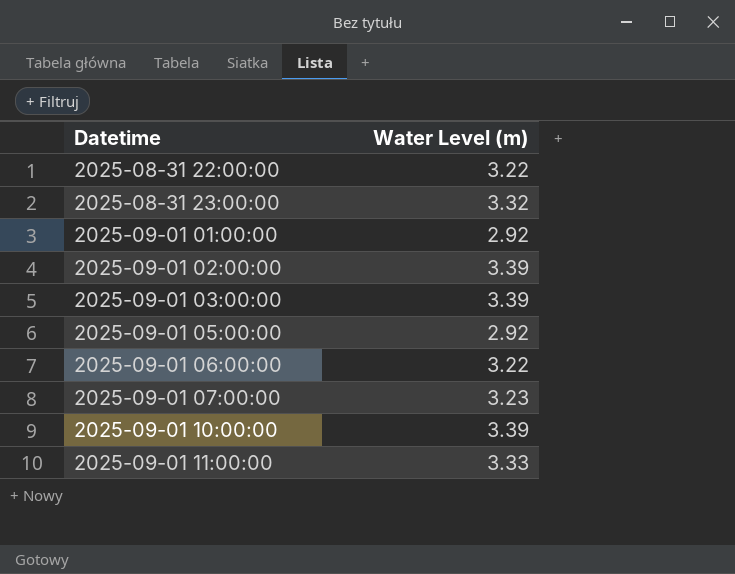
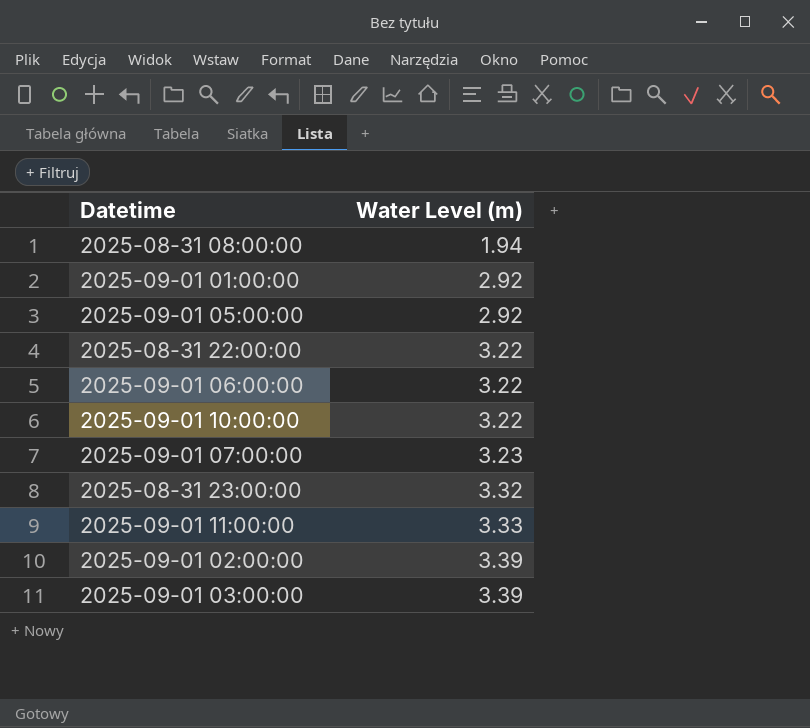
row order: Datetime ascending -> Water Level (m) ascending
row 2025-08-31 08:00:00: none -> 1.94
2025-09-01 10:00:00 | Water Level (m): 3.39 -> 3.22

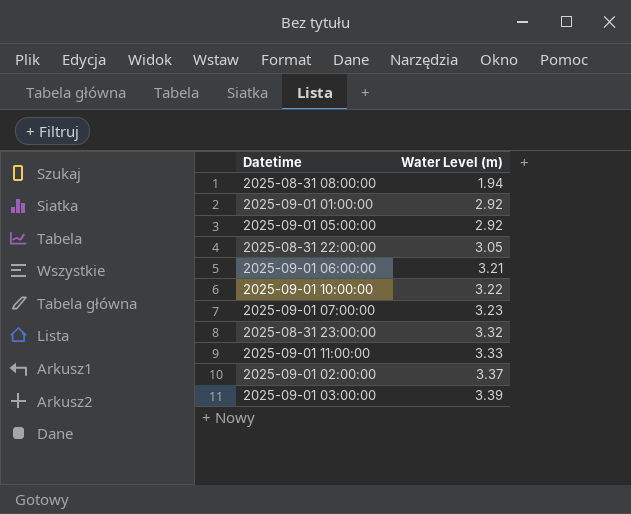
2025-08-31 22:00:00 | Water Level (m): 3.22 -> 3.05
2025-09-01 06:00:00 | Water Level (m): 3.22 -> 3.21
2025-09-01 02:00:00 | Water Level (m): 3.39 -> 3.37

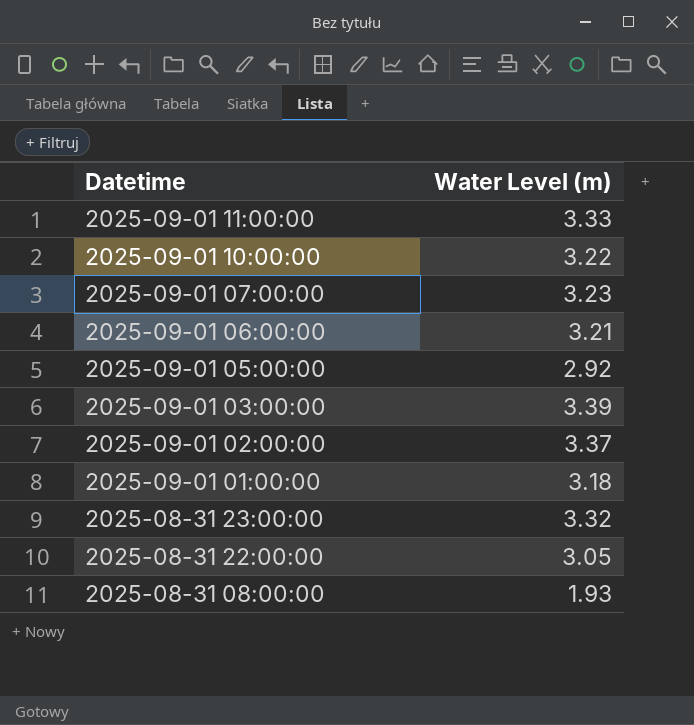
row order: Water Level (m) ascending -> Datetime descending
2025-09-01 01:00:00 | Water Level (m): 2.92 -> 3.18
2025-08-31 08:00:00 | Water Level (m): 1.94 -> 1.93

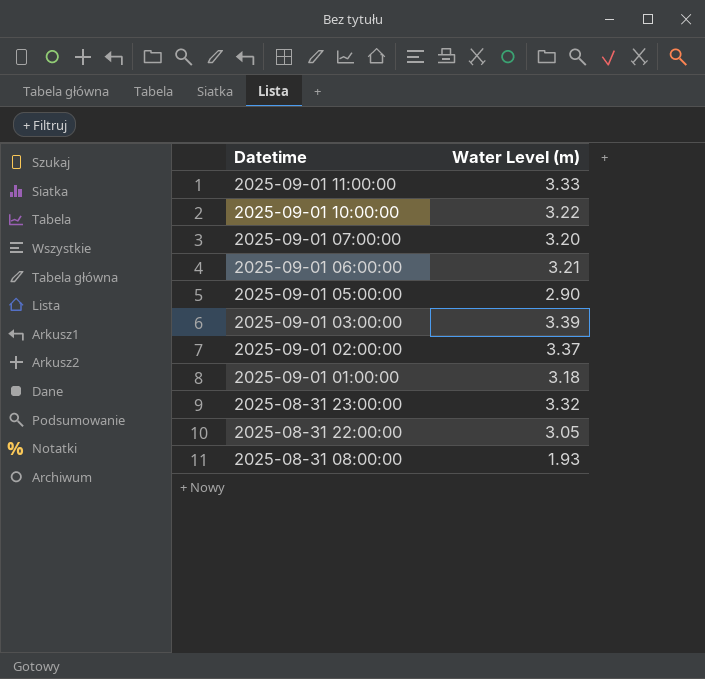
2025-09-01 07:00:00 | Water Level (m): 3.23 -> 3.20
2025-09-01 05:00:00 | Water Level (m): 2.92 -> 2.90

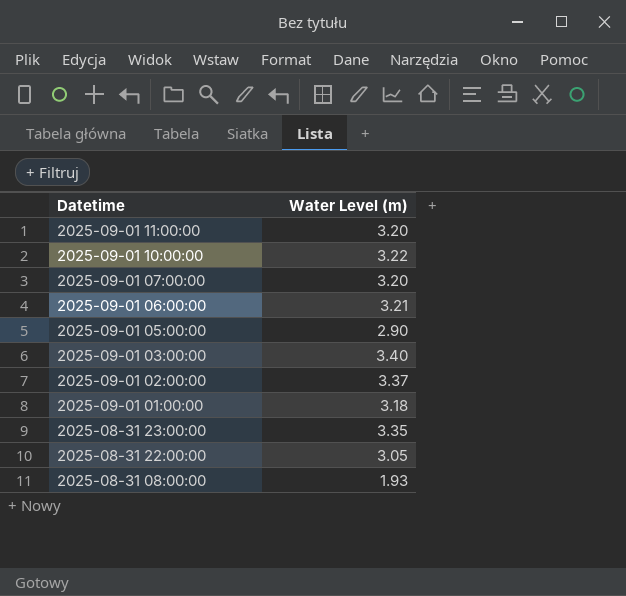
2025-09-01 11:00:00 | Water Level (m): 3.33 -> 3.20
2025-09-01 03:00:00 | Water Level (m): 3.39 -> 3.40
2025-08-31 23:00:00 | Water Level (m): 3.32 -> 3.35

